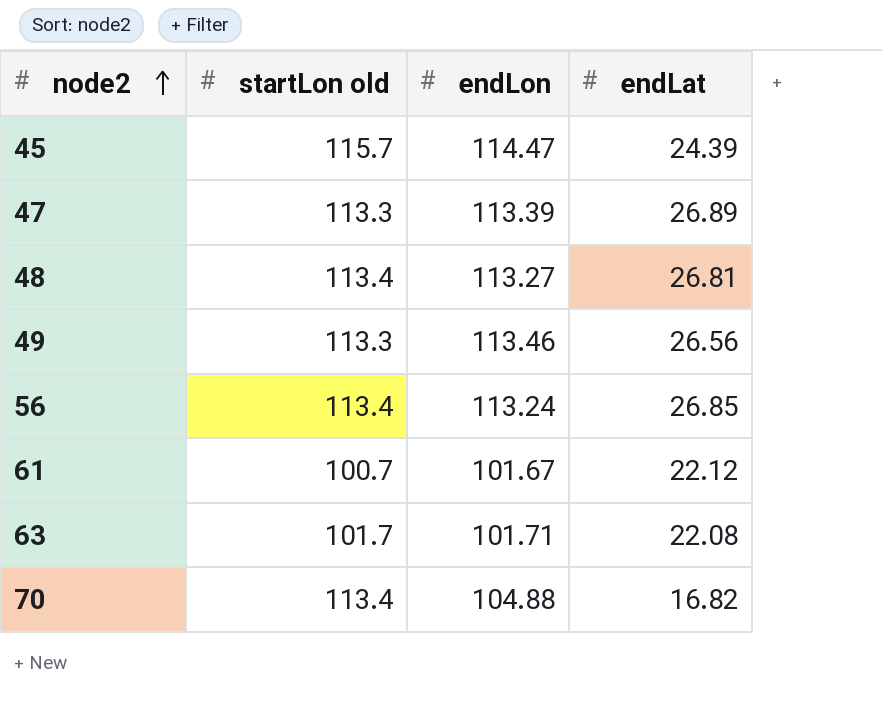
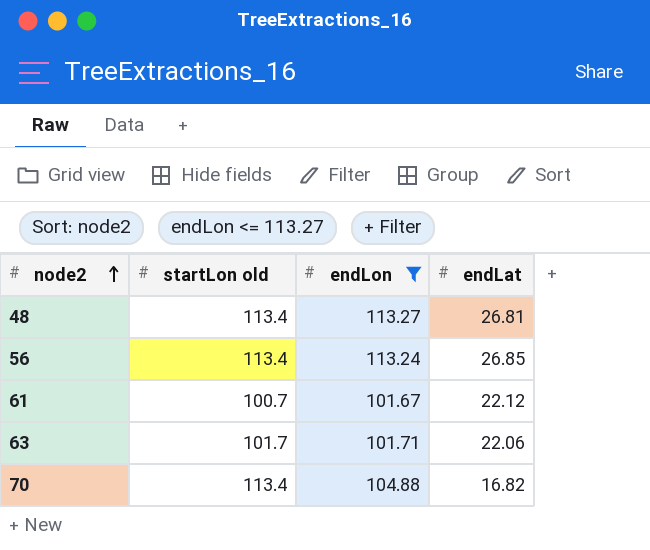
filter: none -> endLon <= 113.27
63 | endLat: 22.08 -> 22.06

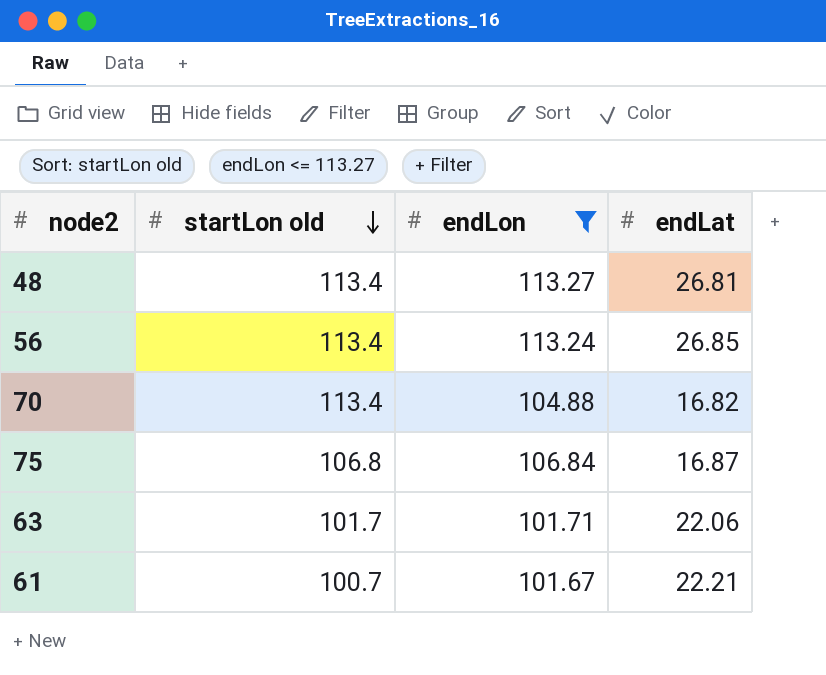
row order: node2 ascending -> startLon old descending
row 75: none -> 106.8 | 106.84 | 16.87
61 | endLat: 22.12 -> 22.21

